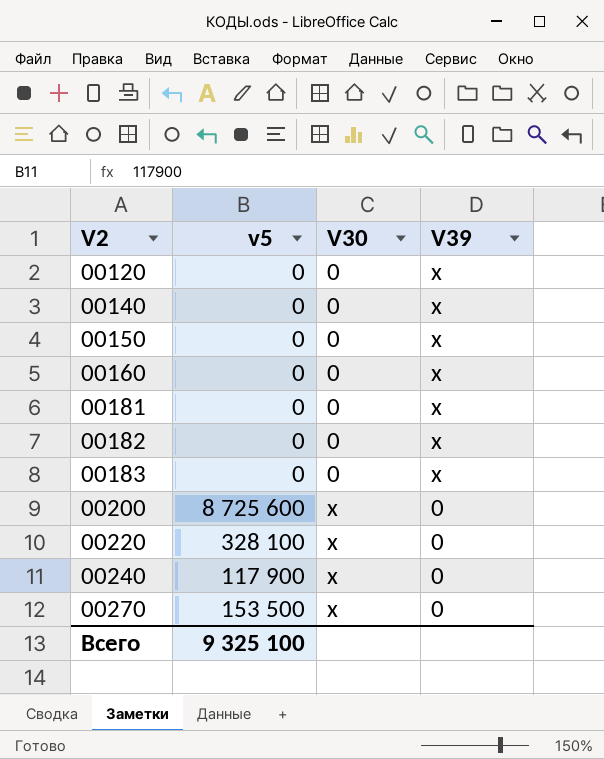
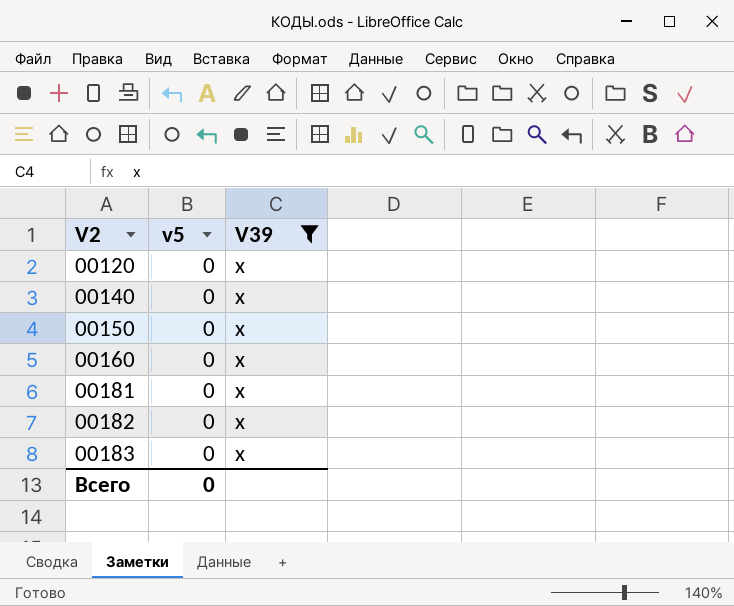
filter: none -> V39 = х
column V30 | position: 3 -> none
Всего | v5: 9 325 100 -> 0

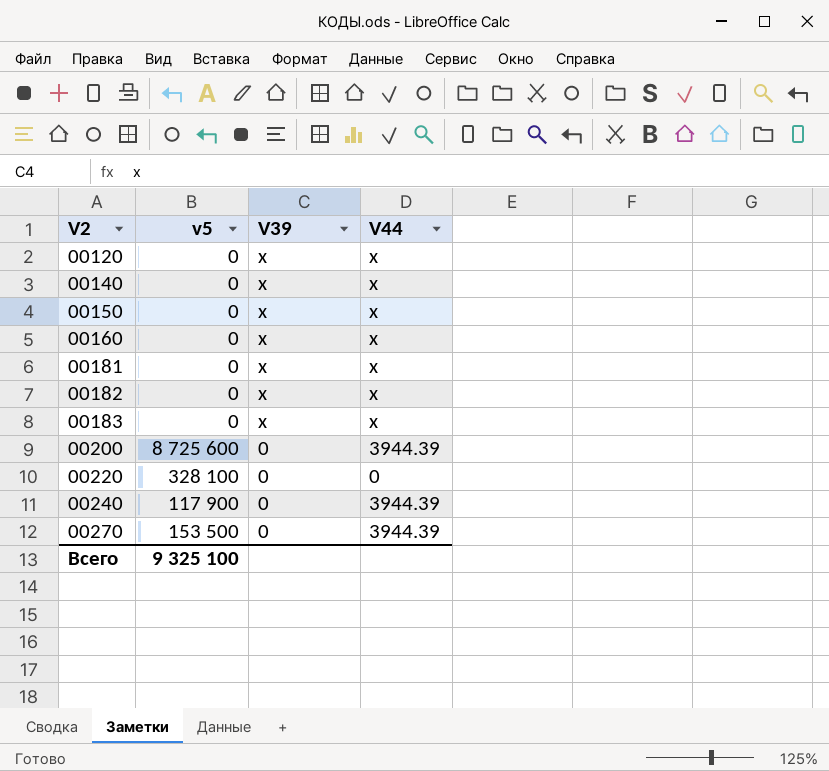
filter: V39 = х -> none
column V44 | position: none -> 4
Всего | v5: 0 -> 9 325 100

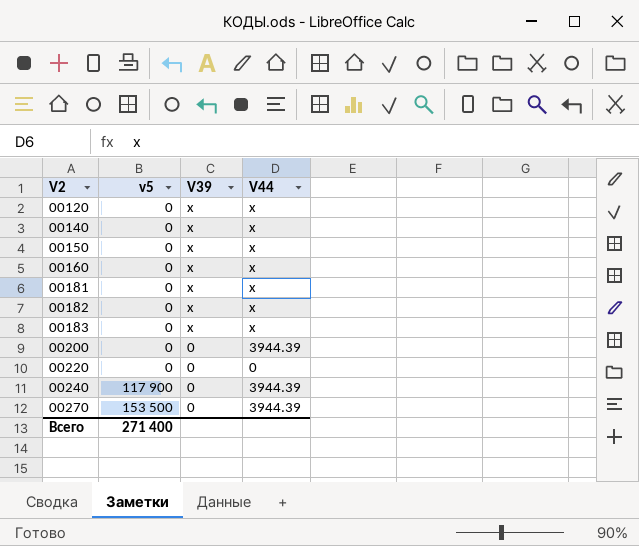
00200 | v5: 8 725 600 -> 0
00220 | v5: 328 100 -> 0
Всего | v5: 9 325 100 -> 271 400

